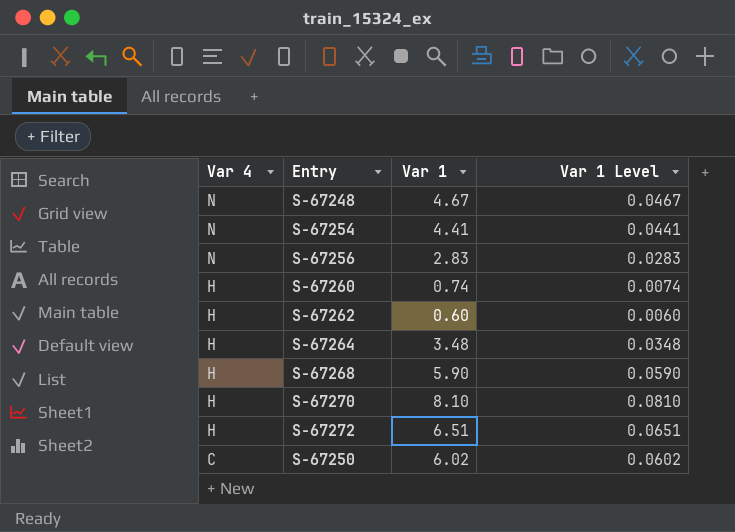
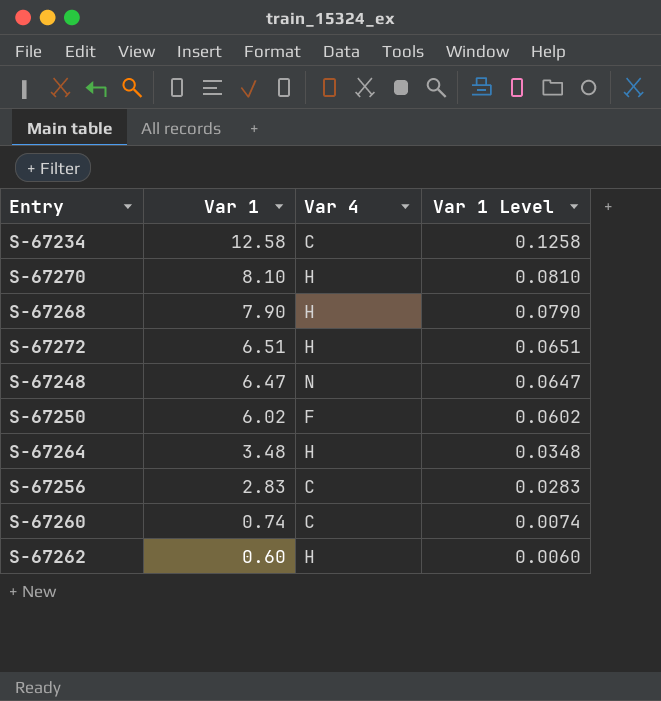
row order: Var 4 descending -> Var 1 descending
column Var 4 | position: 1 -> 3
row S-67254: N | 4.41 | 0.0441 -> none
row S-67234: none -> 12.58 | C | 0.1258
S-67268 | Var 1: 5.90 -> 7.90
S-67268 | Var 1 Level: 0.0590 -> 0.0790
S-67248 | Var 1: 4.67 -> 6.47
S-67248 | Var 1 Level: 0.0467 -> 0.0647
S-67250 | Var 4: C -> F
S-67256 | Var 4: N -> C
S-67260 | Var 4: H -> C

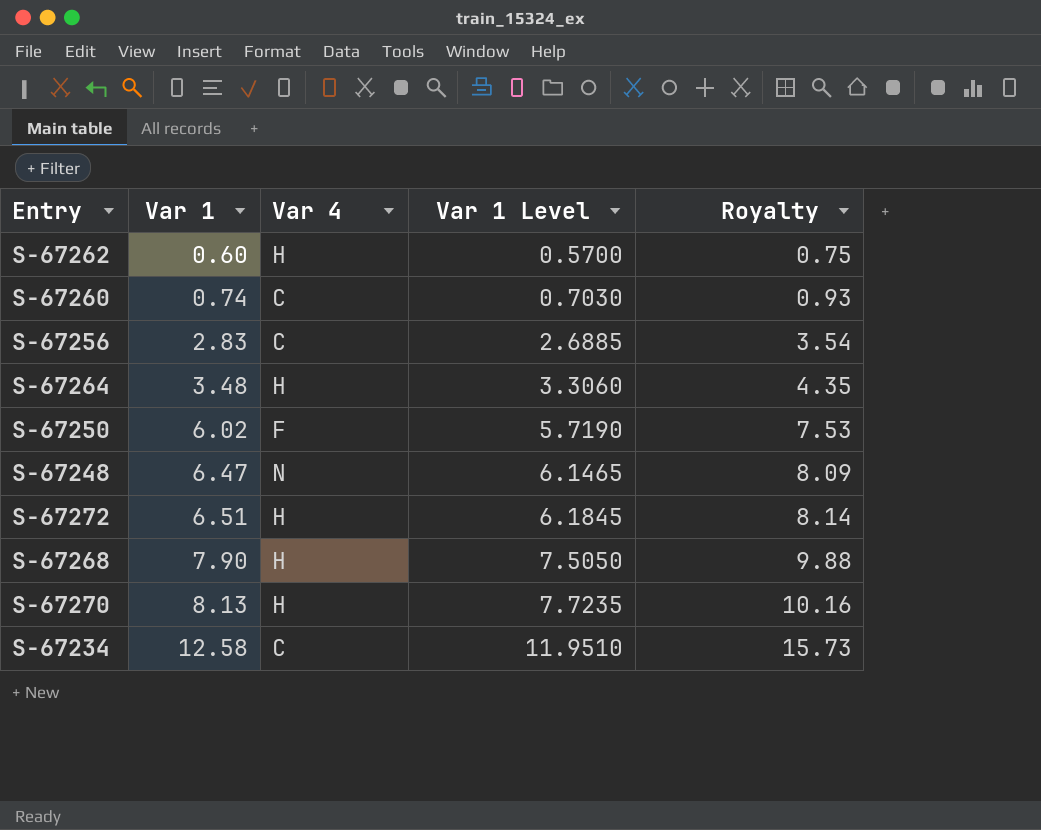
row order: Var 1 descending -> Var 1 ascending
column Var 1 Level | formula: [Var 1] * 0.01 -> [Var 1] * 0.95
column Royalty | formula: none -> [Var 1] * 1.25
S-67270 | Var 1: 8.10 -> 8.13

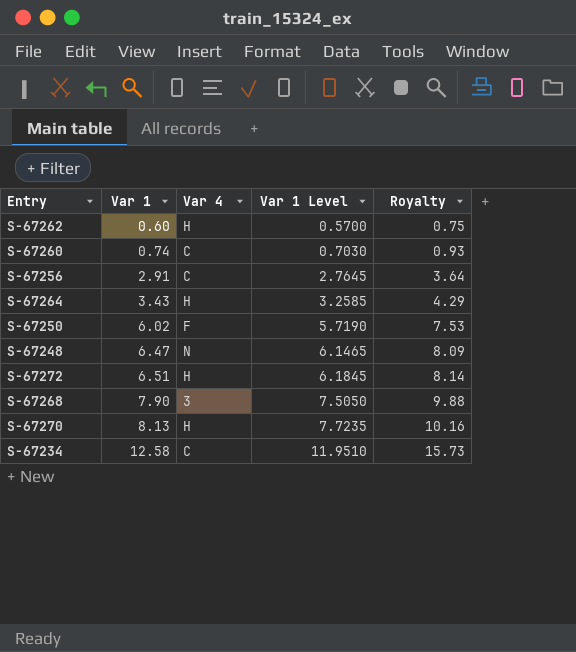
S-67256 | Var 1: 2.83 -> 2.91
S-67256 | Var 1 Level: 2.6885 -> 2.7645
S-67256 | Royalty: 3.54 -> 3.64
S-67264 | Var 1: 3.48 -> 3.43
S-67264 | Var 1 Level: 3.3060 -> 3.2585
S-67264 | Royalty: 4.35 -> 4.29
S-67268 | Var 4: H -> 3

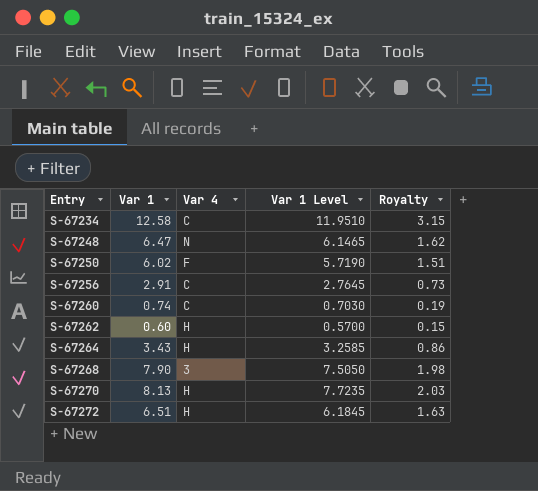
row order: Var 1 ascending -> Entry ascending
column Royalty | formula: [Var 1] * 1.25 -> [Var 1] * 0.25

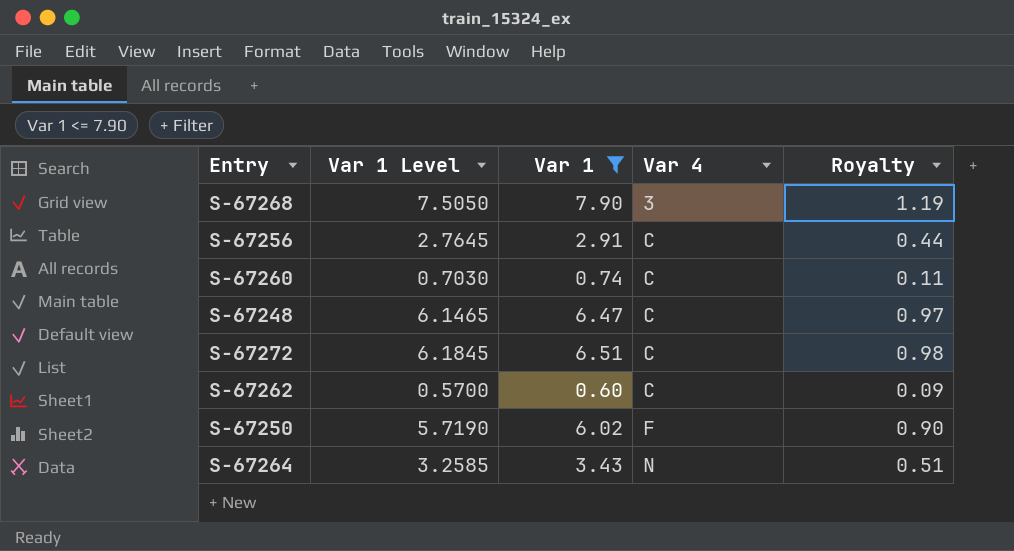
filter: none -> Var 1 <= 7.90
row order: Entry ascending -> Var 4 ascending
column Var 1 Level | position: 4 -> 2
column Royalty | formula: [Var 1] * 0.25 -> [Var 1] * 0.15
S-67248 | Var 4: N -> C
S-67272 | Var 4: H -> C
S-67262 | Var 4: H -> C
S-67264 | Var 4: H -> N

